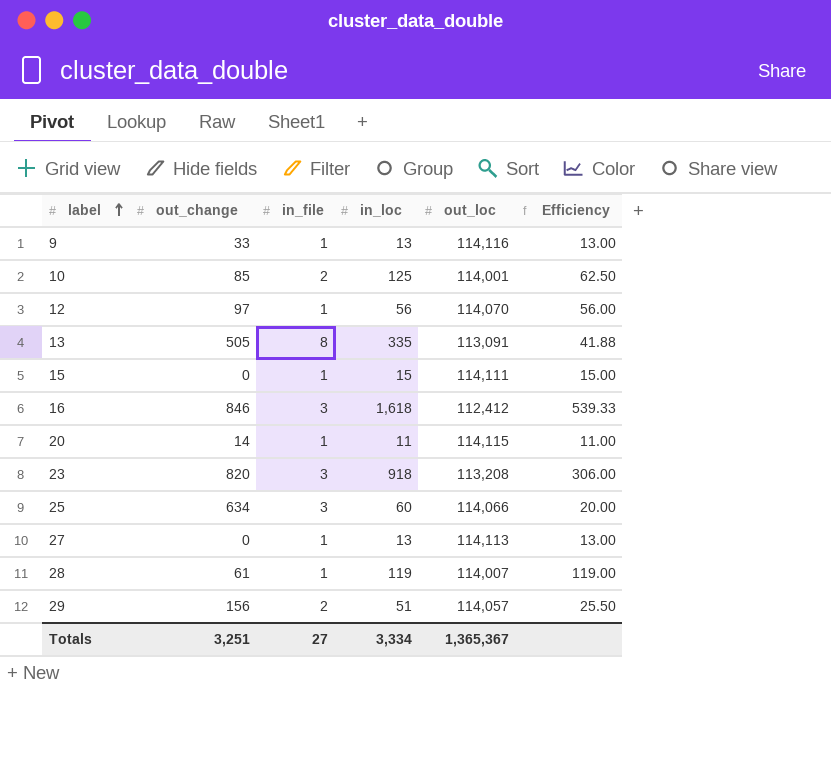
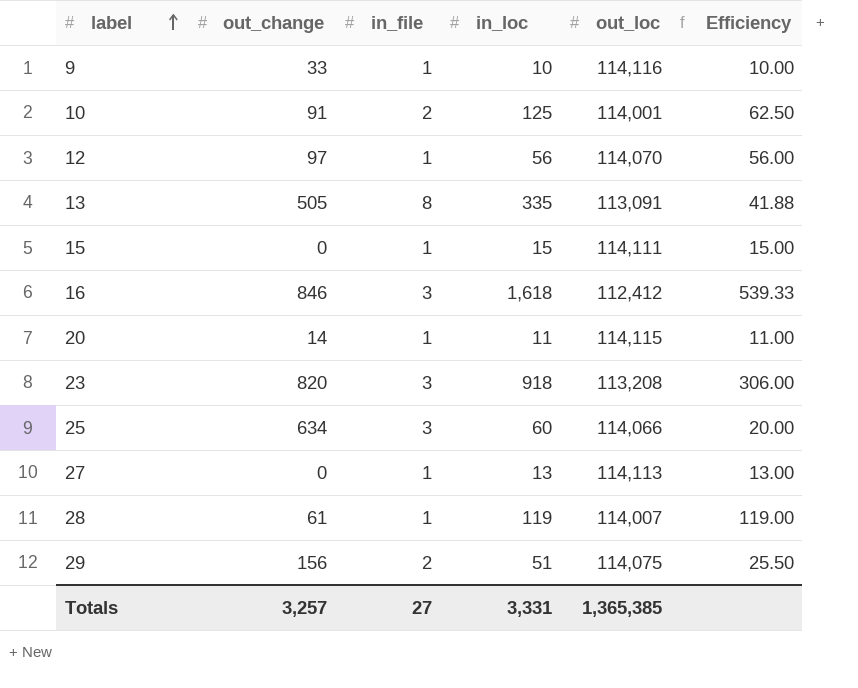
9 | in_loc: 13 -> 10
9 | Efficiency: 13.00 -> 10.00
10 | out_change: 85 -> 91
29 | out_loc: 114,057 -> 114,075
Totals | out_change: 3,251 -> 3,257
Totals | in_loc: 3,334 -> 3,331
Totals | out_loc: 1,365,367 -> 1,365,385

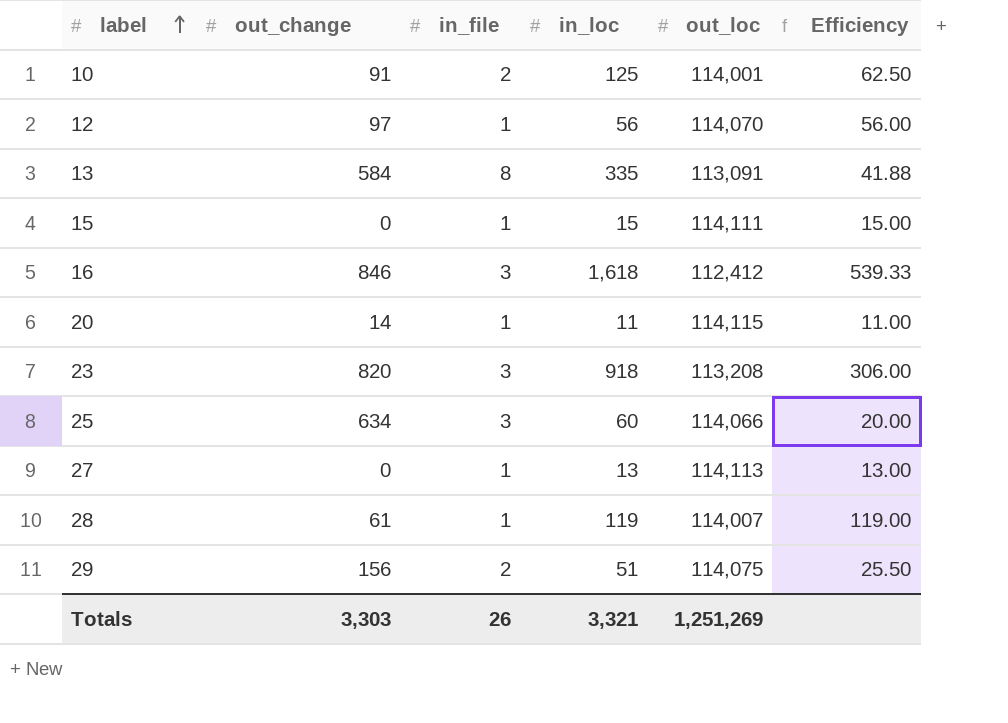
row 9: 33 | 1 | 10 | 114,116 | 10.00 -> none
13 | out_change: 505 -> 584
Totals | out_change: 3,257 -> 3,303
Totals | in_file: 27 -> 26
Totals | in_loc: 3,331 -> 3,321
Totals | out_loc: 1,365,385 -> 1,251,269

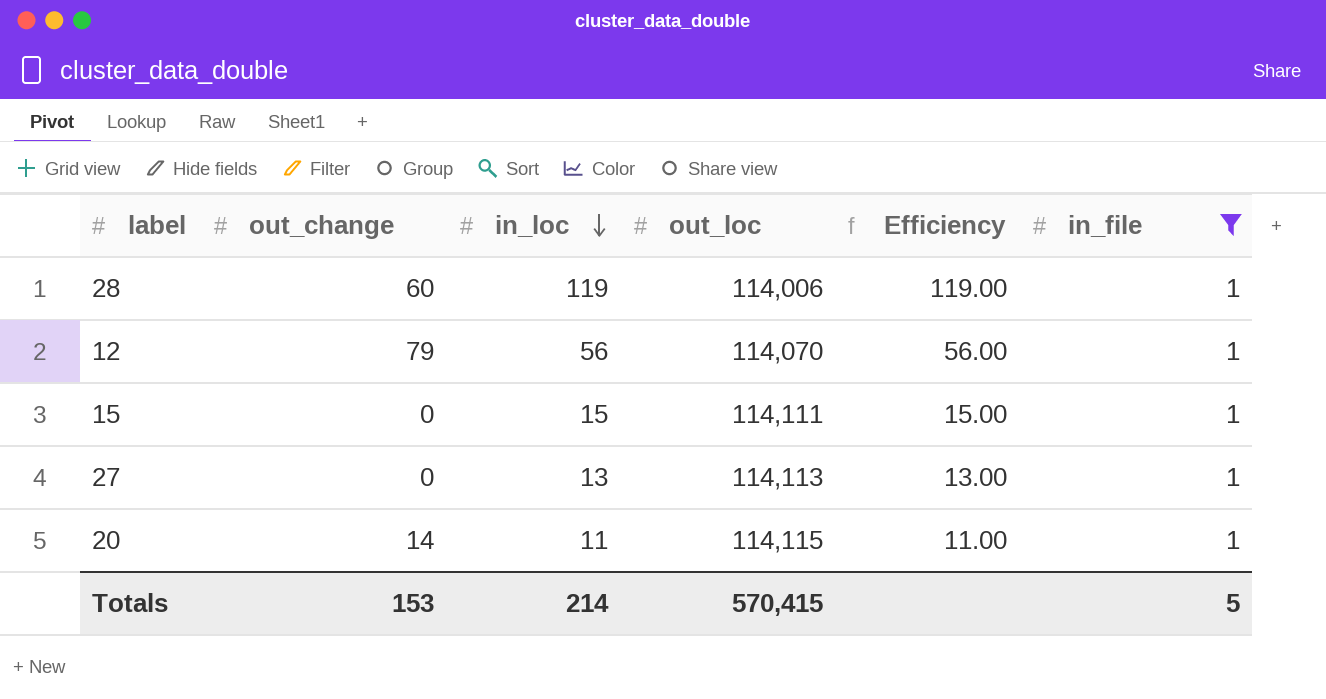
filter: none -> in_file = 1
row order: label ascending -> in_loc descending
column in_file | position: 3 -> 6
28 | out_change: 61 -> 60
28 | out_loc: 114,007 -> 114,006
12 | out_change: 97 -> 79
Totals | out_change: 3,303 -> 153
Totals | in_loc: 3,321 -> 214
Totals | out_loc: 1,251,269 -> 570,415
Totals | in_file: 26 -> 5

